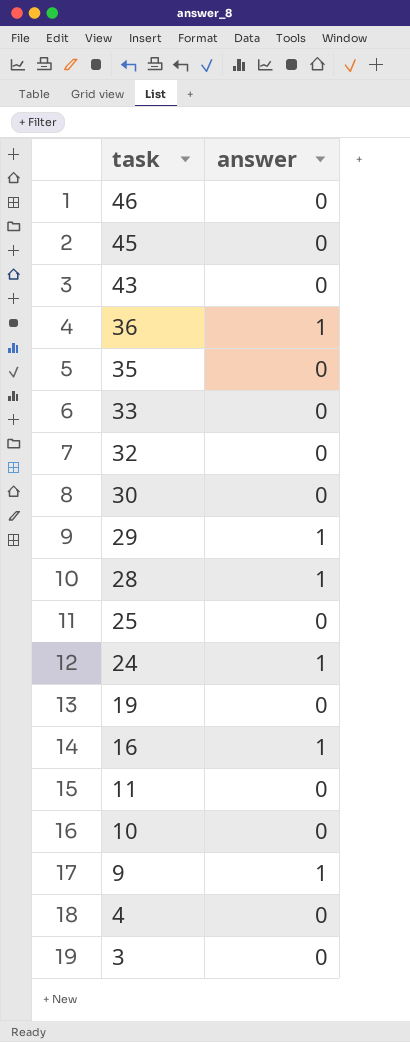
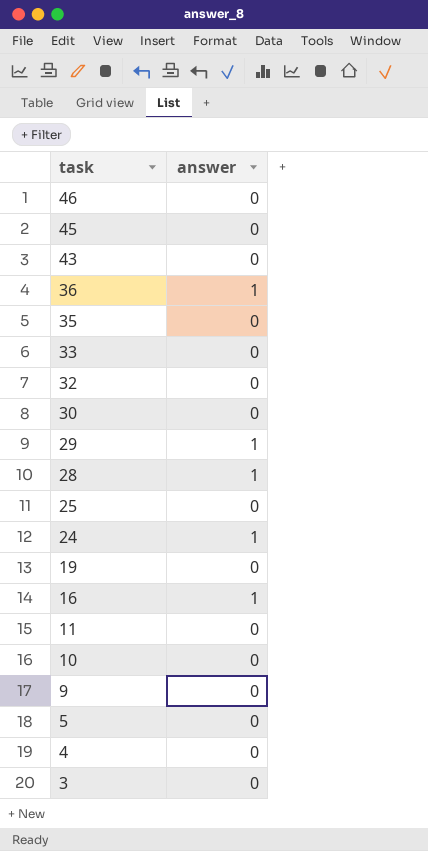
9 | answer: 1 -> 0
row 5: none -> 0

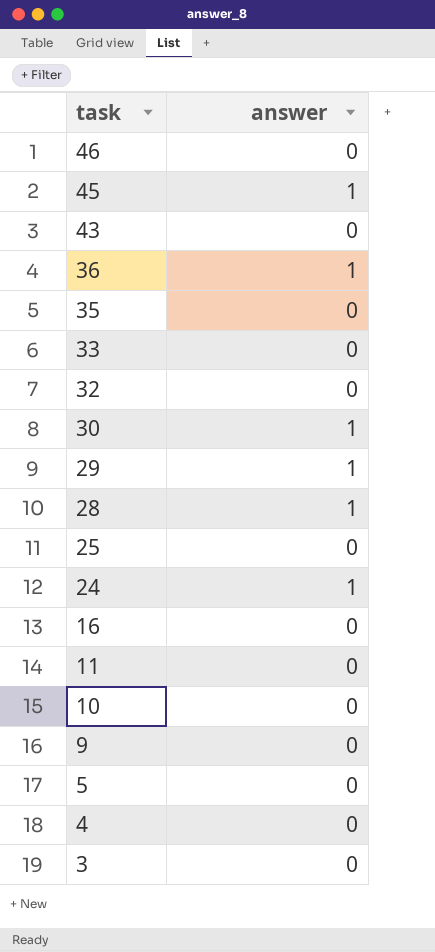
row 19: 0 -> none
45 | answer: 0 -> 1
30 | answer: 0 -> 1
16 | answer: 1 -> 0

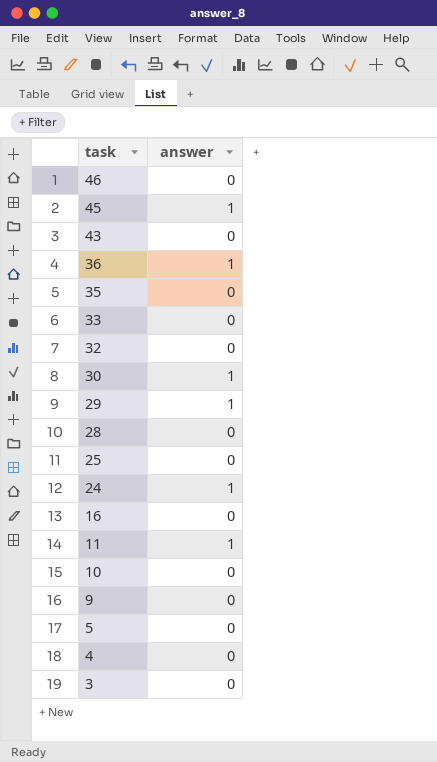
28 | answer: 1 -> 0
11 | answer: 0 -> 1

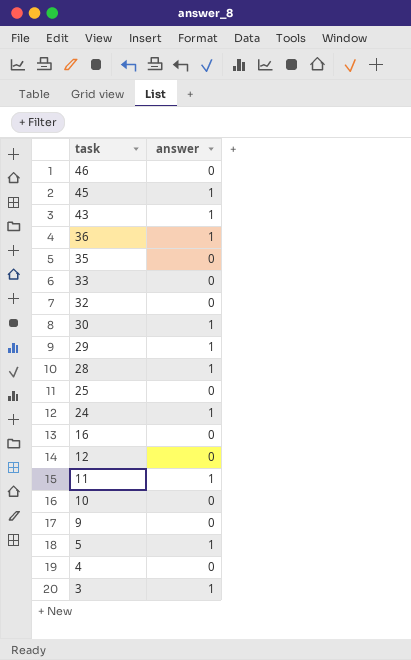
43 | answer: 0 -> 1
28 | answer: 0 -> 1
row 12: none -> 0
5 | answer: 0 -> 1
3 | answer: 0 -> 1

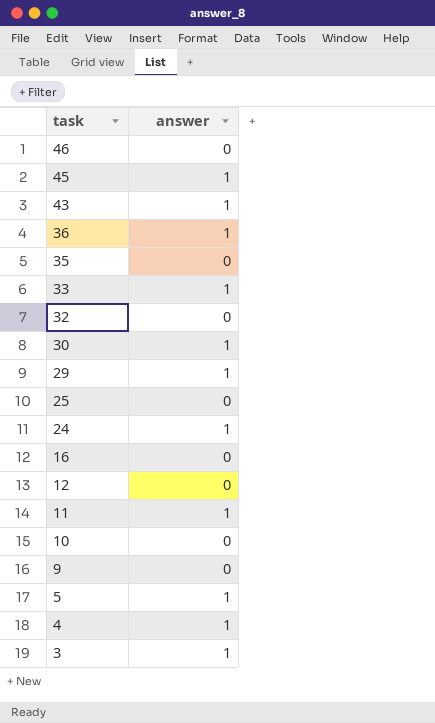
row 28: 1 -> none
33 | answer: 0 -> 1
4 | answer: 0 -> 1

